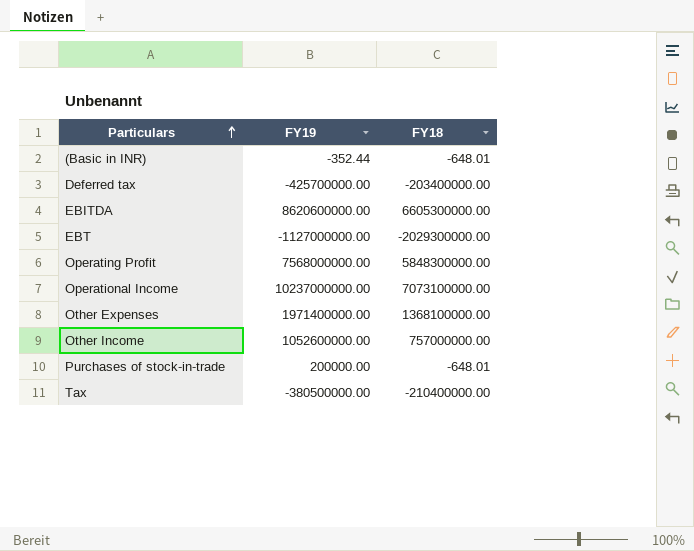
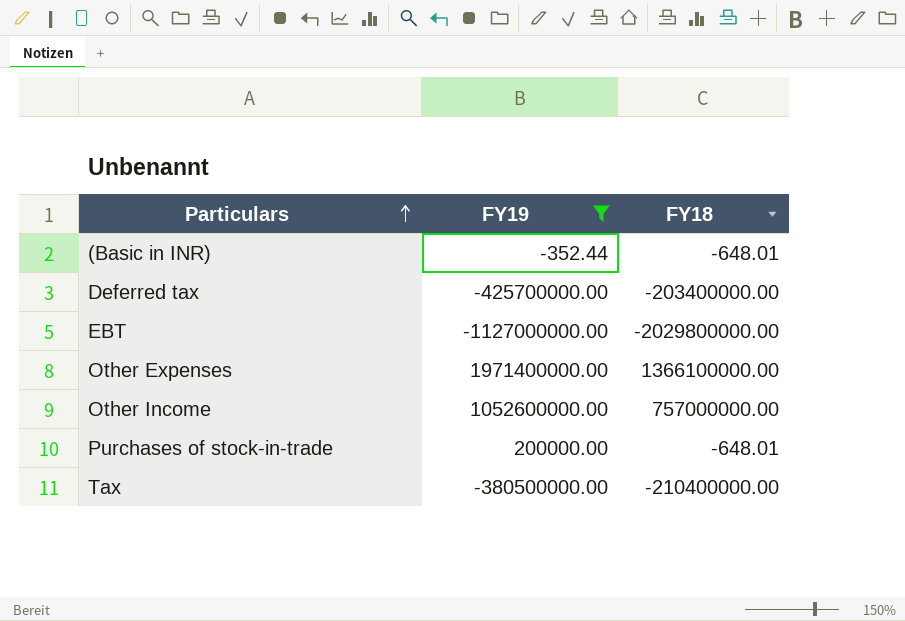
filter: none -> FY19 <= 1971400000.00
EBT | FY18: -2029300000.00 -> -2029800000.00
Other Expenses | FY18: 1368100000.00 -> 1366100000.00

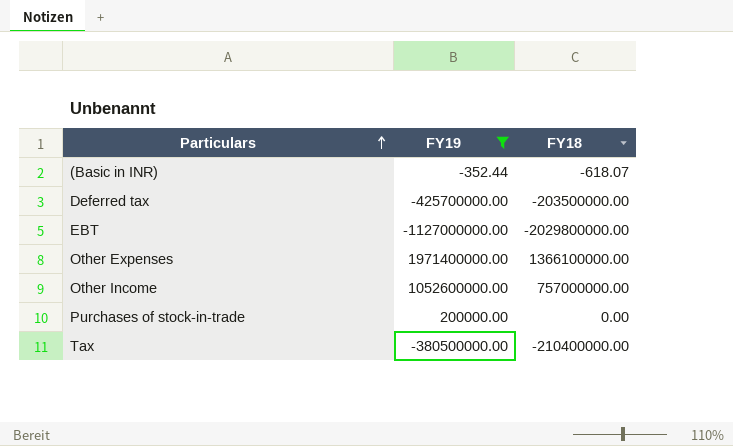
(Basic in INR) | FY18: -648.01 -> -618.07
Deferred tax | FY18: -203400000.00 -> -203500000.00
Purchases of stock-in-trade | FY18: -648.01 -> 0.00

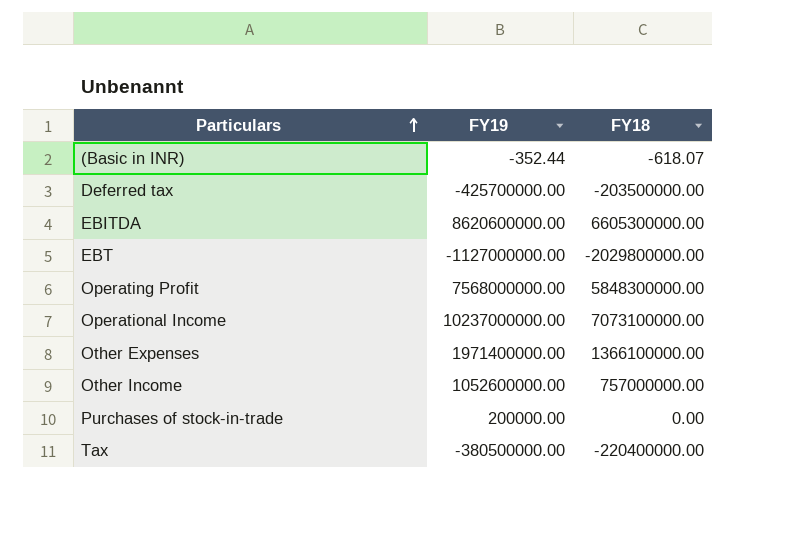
filter: FY19 <= 1971400000.00 -> none
Tax | FY18: -210400000.00 -> -220400000.00

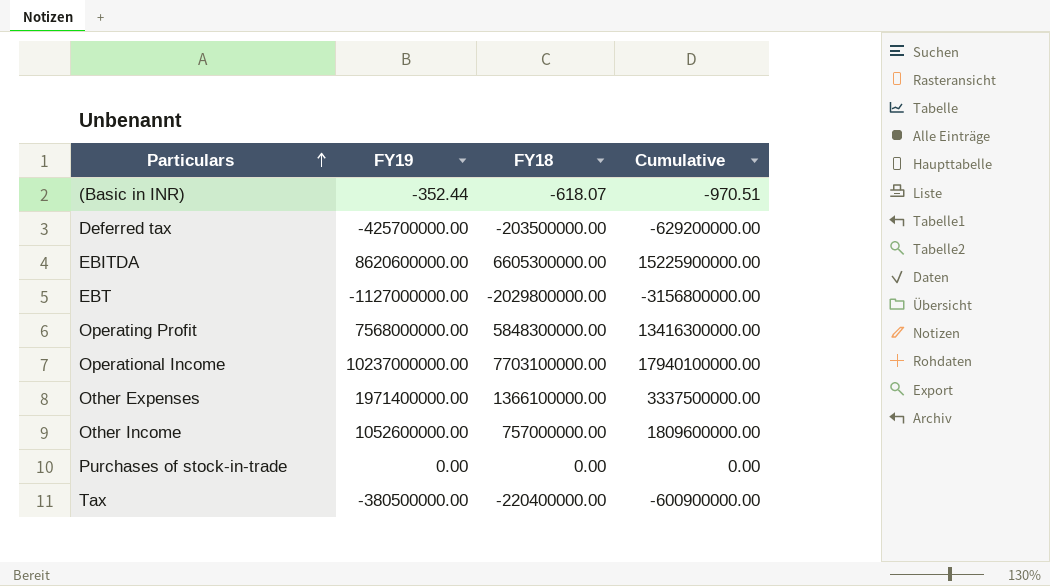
column Cumulative | formula: none -> [FY19] + [FY18]
Operational Income | FY18: 7073100000.00 -> 7703100000.00
Purchases of stock-in-trade | FY19: 200000.00 -> 0.00

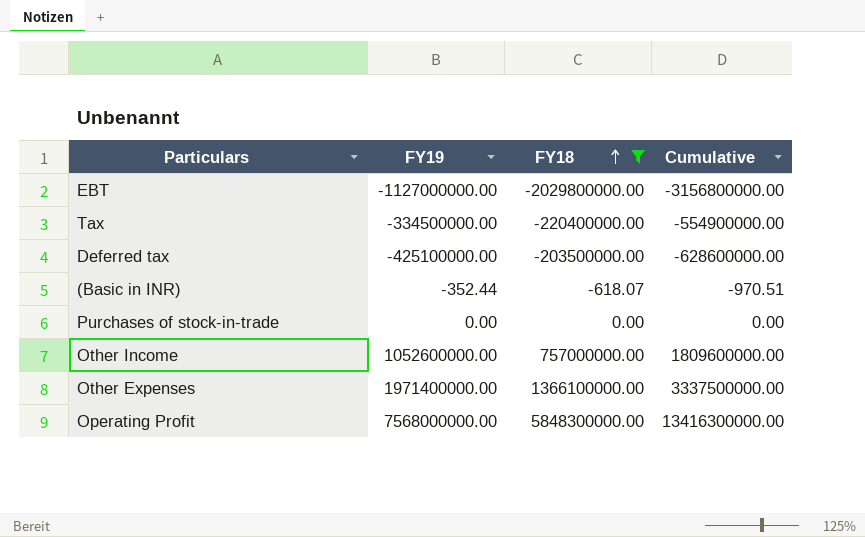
filter: none -> FY18 <= 5848300000.00
row order: Particulars ascending -> FY18 ascending
Tax | FY19: -380500000.00 -> -334500000.00
Tax | Cumulative: -600900000.00 -> -554900000.00
Deferred tax | FY19: -425700000.00 -> -425100000.00
Deferred tax | Cumulative: -629200000.00 -> -628600000.00

